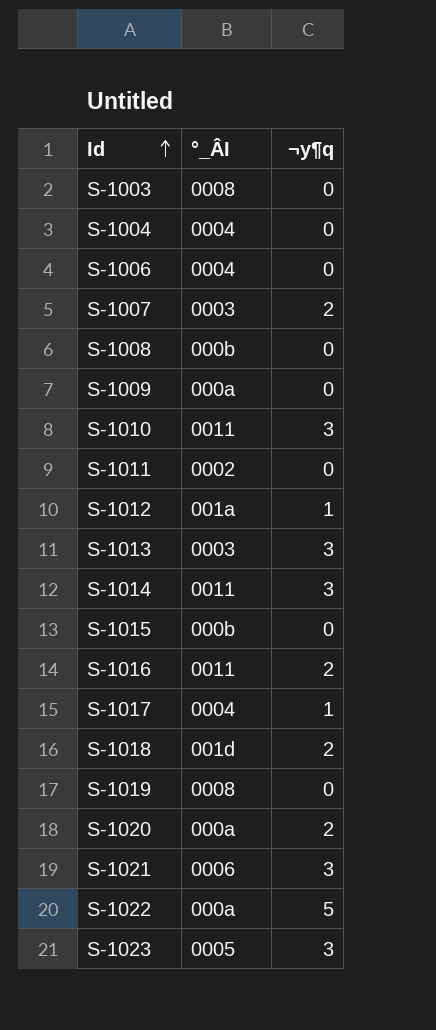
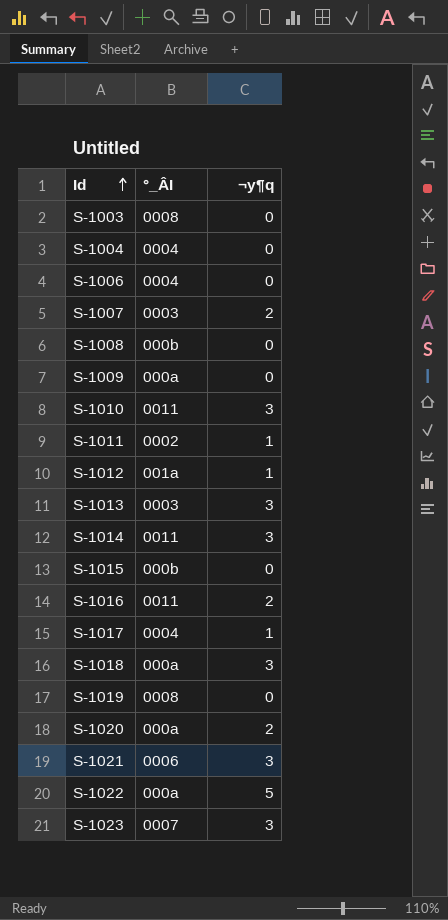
S-1011 | ¬y¶q: 0 -> 1
S-1018 | °_ÂI: 001d -> 000a
S-1018 | ¬y¶q: 2 -> 3
S-1023 | °_ÂI: 0005 -> 0007

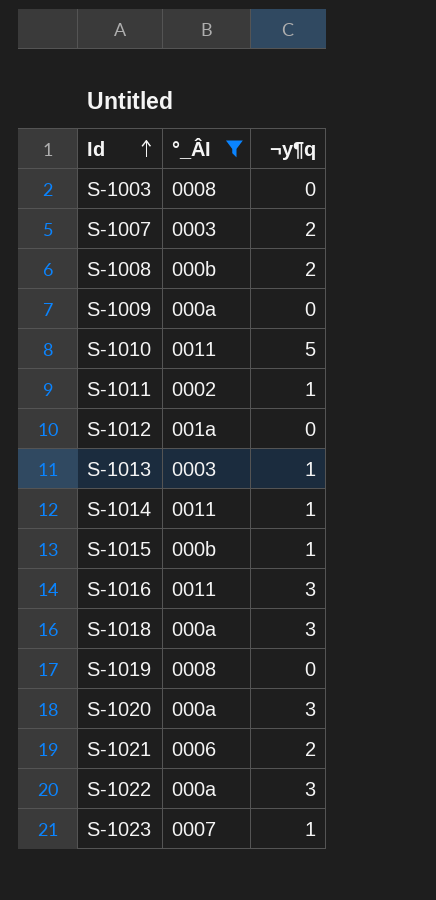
filter: none -> °_ÂI != 0004
S-1008 | ¬y¶q: 0 -> 2
S-1010 | ¬y¶q: 3 -> 5
S-1012 | ¬y¶q: 1 -> 0
S-1013 | ¬y¶q: 3 -> 1
S-1014 | ¬y¶q: 3 -> 1
S-1015 | ¬y¶q: 0 -> 1
S-1016 | ¬y¶q: 2 -> 3
S-1020 | ¬y¶q: 2 -> 3
S-1021 | ¬y¶q: 3 -> 2
S-1022 | ¬y¶q: 5 -> 3
S-1023 | ¬y¶q: 3 -> 1

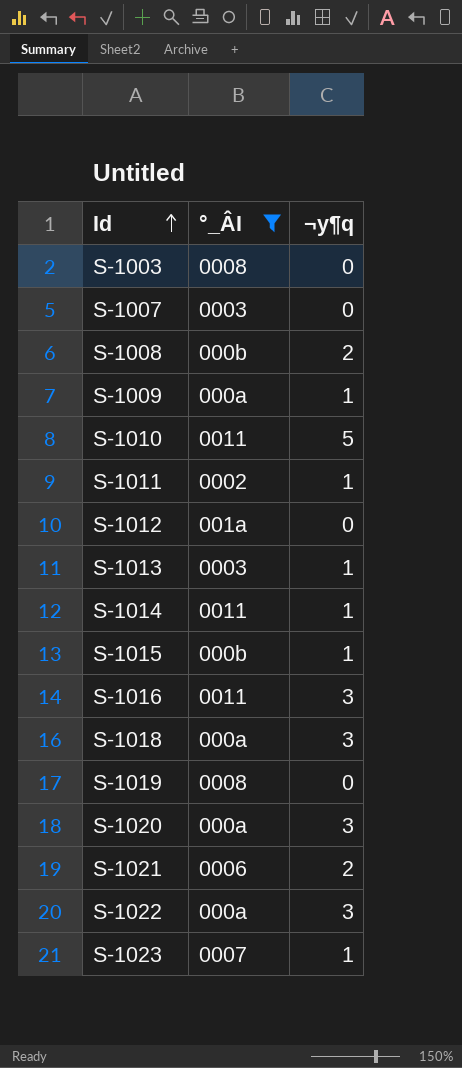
S-1007 | ¬y¶q: 2 -> 0
S-1009 | ¬y¶q: 0 -> 1

